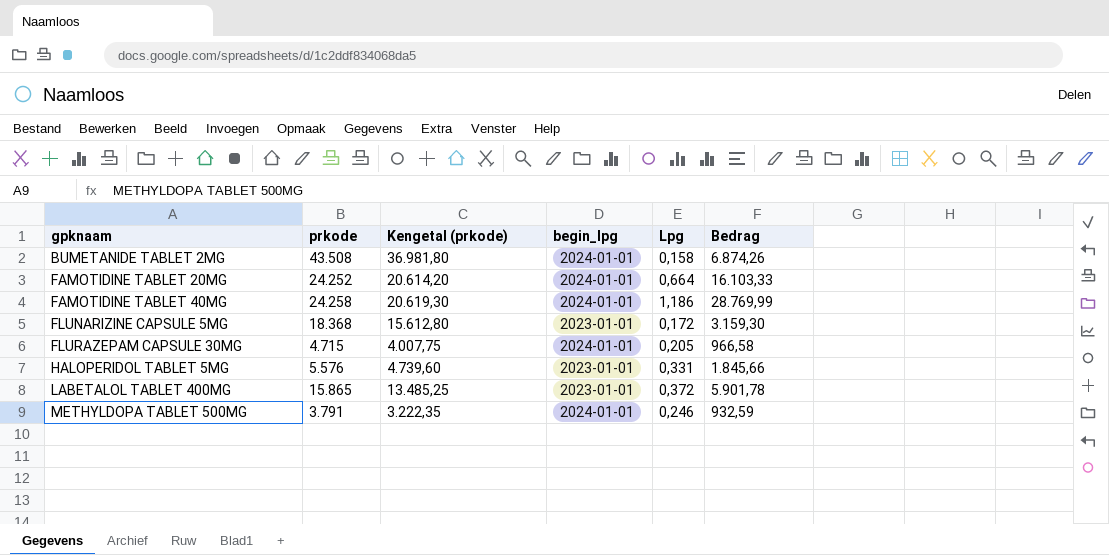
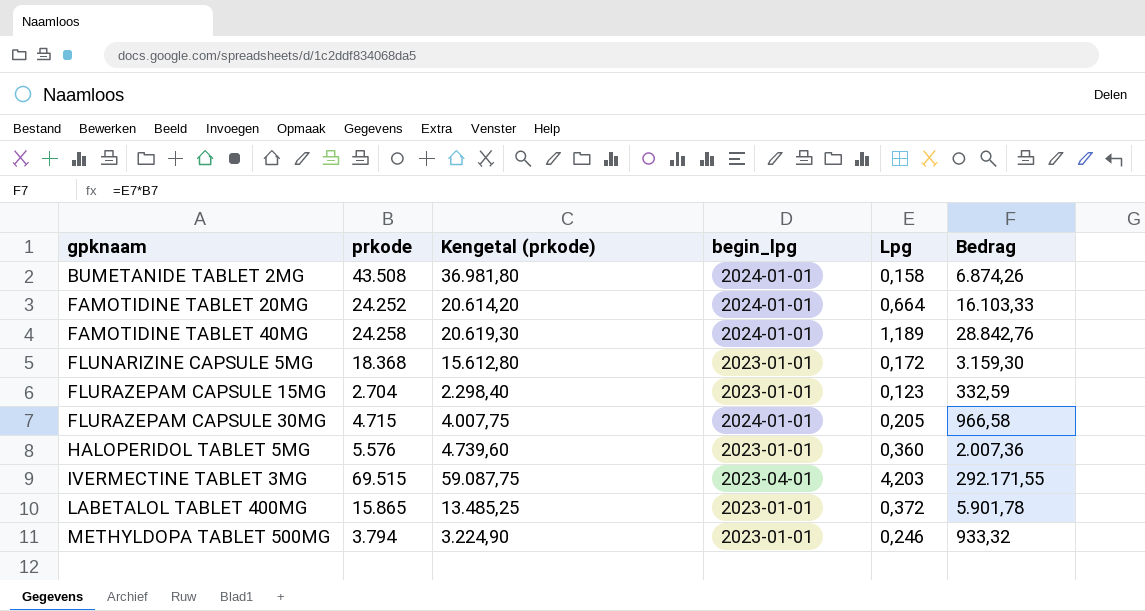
FAMOTIDINE TABLET 40MG | Lpg: 1,186 -> 1,189
FAMOTIDINE TABLET 40MG | Bedrag: 28.769,99 -> 28.842,76
row FLURAZEPAM CAPSULE 15MG: none -> 2.704 | 2.298,40 | 2023-01-01 | 0,123 | 332,59
HALOPERIDOL TABLET 5MG | Lpg: 0,331 -> 0,360
HALOPERIDOL TABLET 5MG | Bedrag: 1.845,66 -> 2.007,36
row IVERMECTINE TABLET 3MG: none -> 69.515 | 59.087,75 | 2023-04-01 | 4,203 | 292.171,55
METHYLDOPA TABLET 500MG | prkode: 3.791 -> 3.794
METHYLDOPA TABLET 500MG | Kengetal (prkode): 3.222,35 -> 3.224,90
METHYLDOPA TABLET 500MG | begin_lpg: 2024-01-01 -> 2023-01-01
METHYLDOPA TABLET 500MG | Bedrag: 932,59 -> 933,32

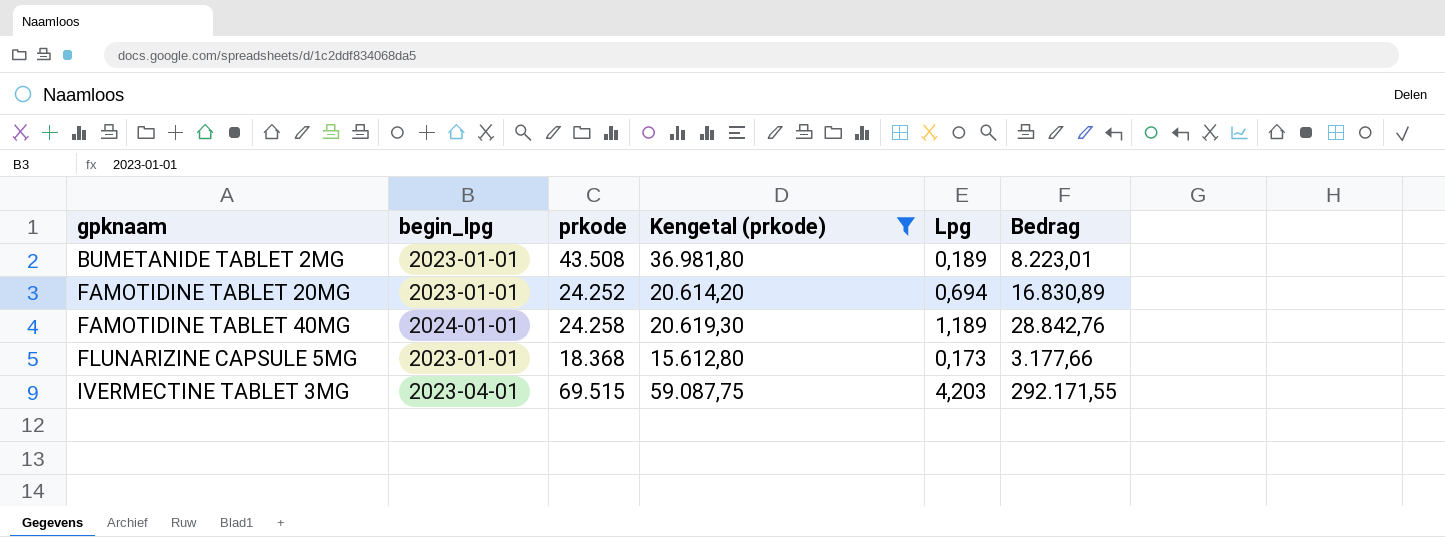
filter: none -> Kengetal (prkode) >= 15.612,80
column begin_lpg | position: 4 -> 2
BUMETANIDE TABLET 2MG | begin_lpg: 2024-01-01 -> 2023-01-01
BUMETANIDE TABLET 2MG | Lpg: 0,158 -> 0,189
BUMETANIDE TABLET 2MG | Bedrag: 6.874,26 -> 8.223,01
FAMOTIDINE TABLET 20MG | begin_lpg: 2024-01-01 -> 2023-01-01
FAMOTIDINE TABLET 20MG | Lpg: 0,664 -> 0,694
FAMOTIDINE TABLET 20MG | Bedrag: 16.103,33 -> 16.830,89
FLUNARIZINE CAPSULE 5MG | Lpg: 0,172 -> 0,173
FLUNARIZINE CAPSULE 5MG | Bedrag: 3.159,30 -> 3.177,66

